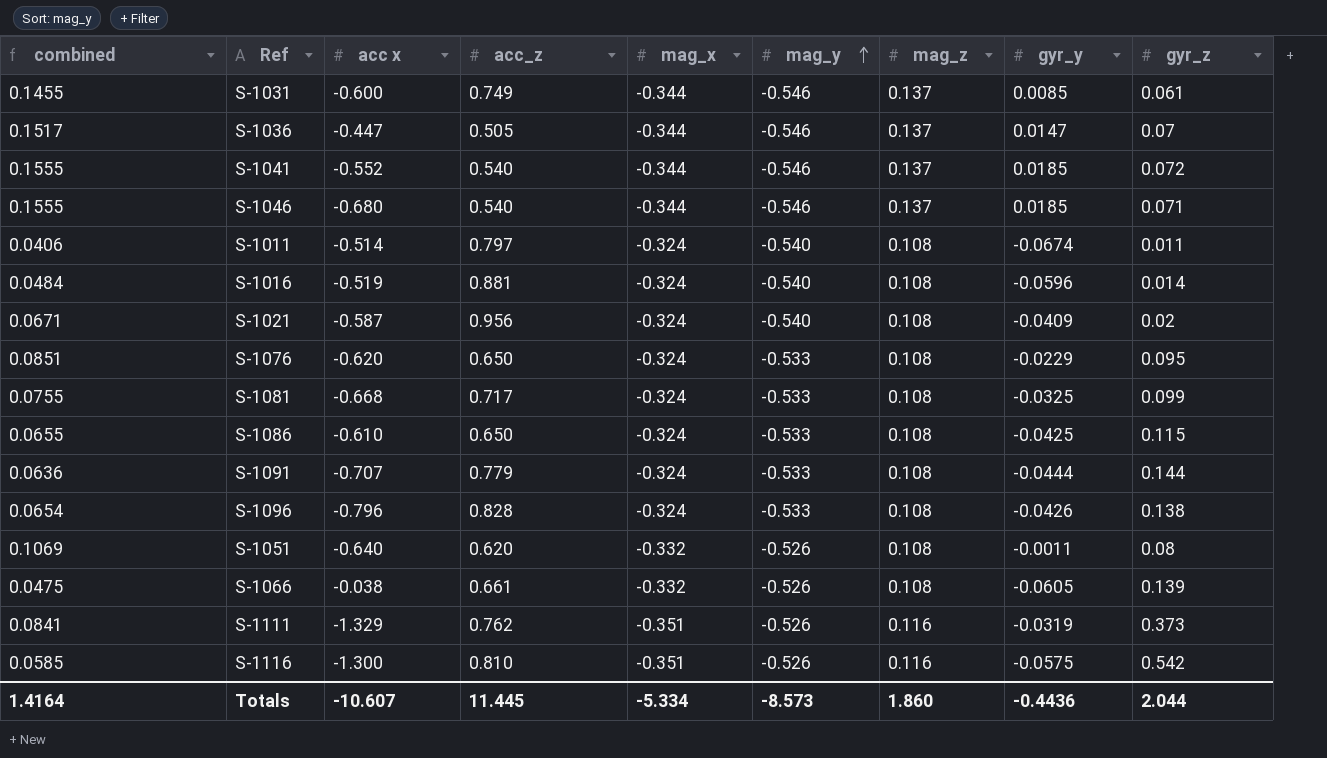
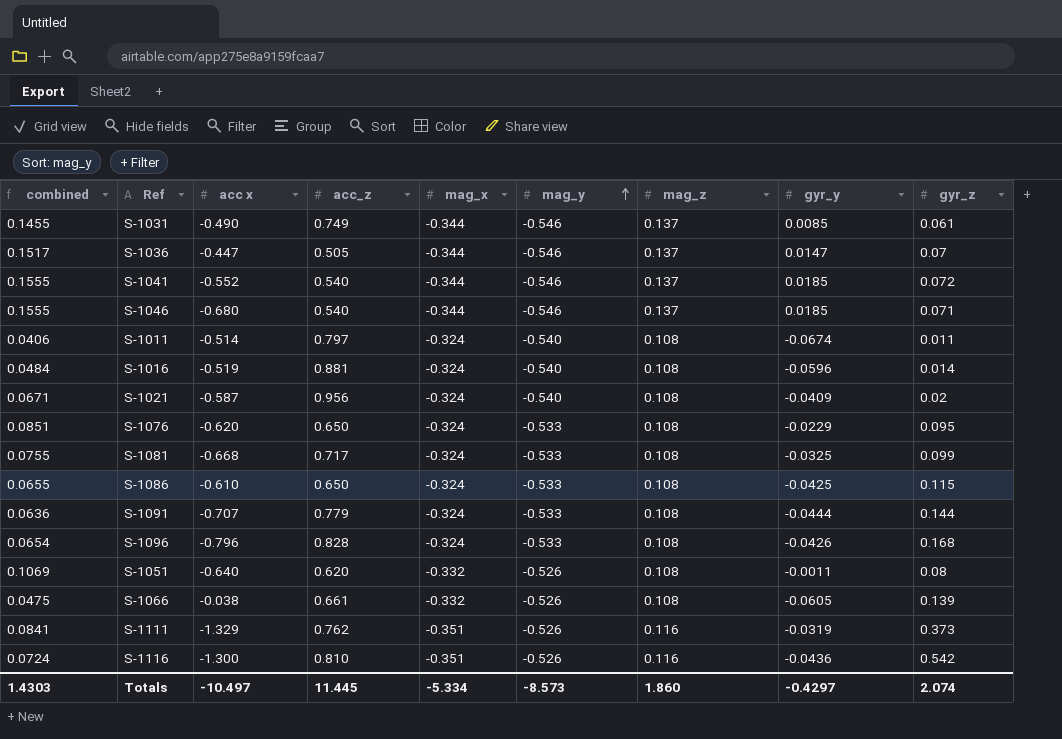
S-1031 | acc x: -0.600 -> -0.490
S-1096 | gyr_z: 0.138 -> 0.168
S-1116 | combined: 0.0585 -> 0.0724
S-1116 | gyr_y: -0.0575 -> -0.0436
Totals | combined: 1.4164 -> 1.4303
Totals | acc x: -10.607 -> -10.497
Totals | gyr_y: -0.4436 -> -0.4297
Totals | gyr_z: 2.044 -> 2.074

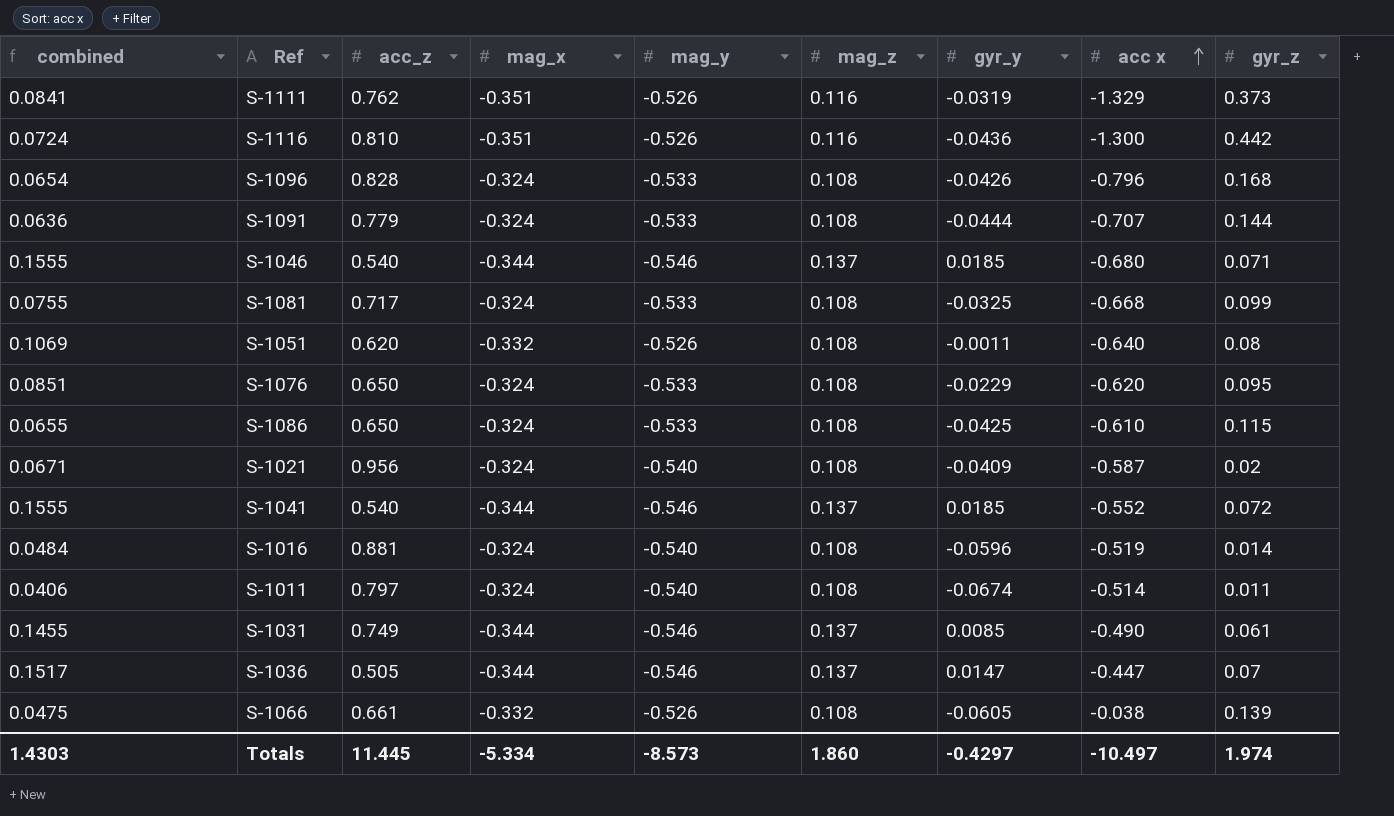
row order: mag_y ascending -> acc x ascending
column acc x | position: 3 -> 8
S-1116 | gyr_z: 0.542 -> 0.442
Totals | gyr_z: 2.074 -> 1.974

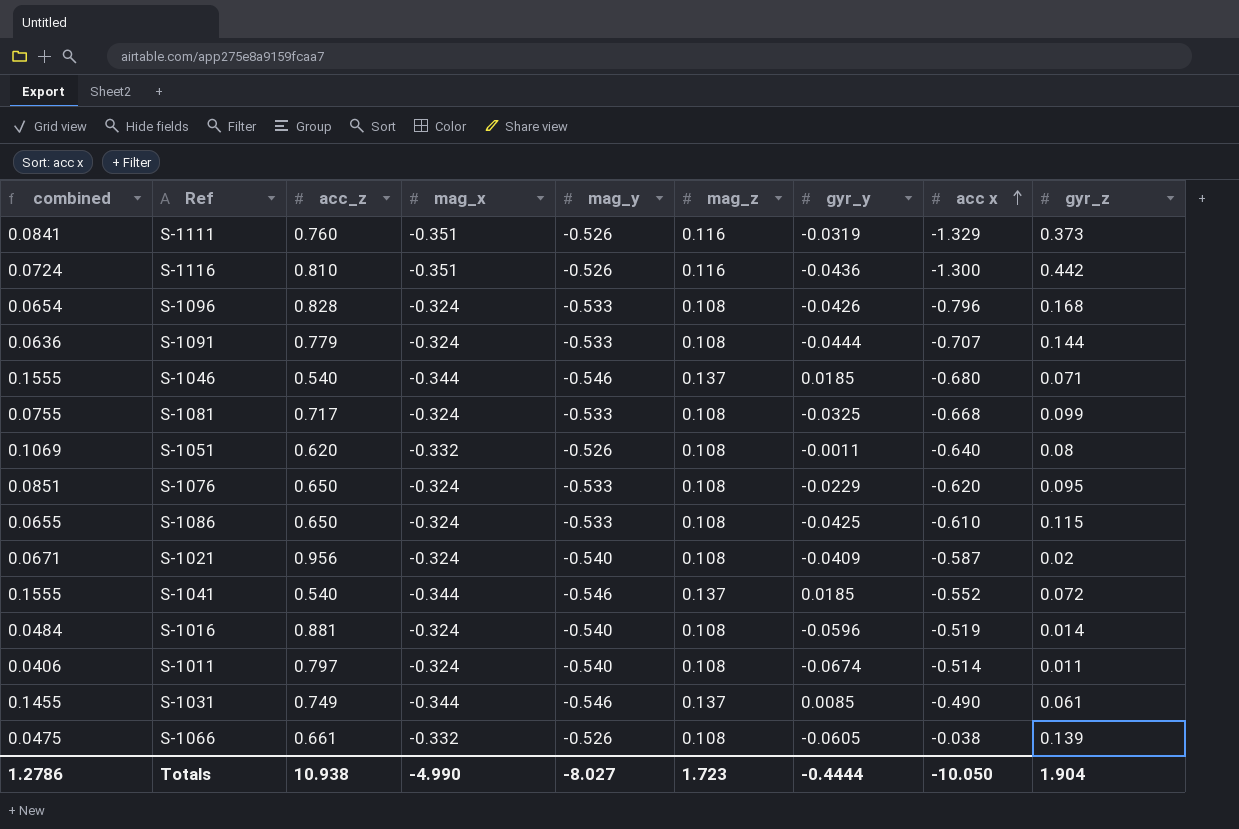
row S-1036: 0.1517 | 0.505 | -0.344 | -0.546 | 0.137 | 0.0147 | -0.447 | 0.07 -> none
S-1111 | acc_z: 0.762 -> 0.760
Totals | combined: 1.4303 -> 1.2786
Totals | acc_z: 11.445 -> 10.938
Totals | mag_x: -5.334 -> -4.990
Totals | mag_y: -8.573 -> -8.027
Totals | mag_z: 1.860 -> 1.723
Totals | gyr_y: -0.4297 -> -0.4444
Totals | acc x: -10.497 -> -10.050
Totals | gyr_z: 1.974 -> 1.904

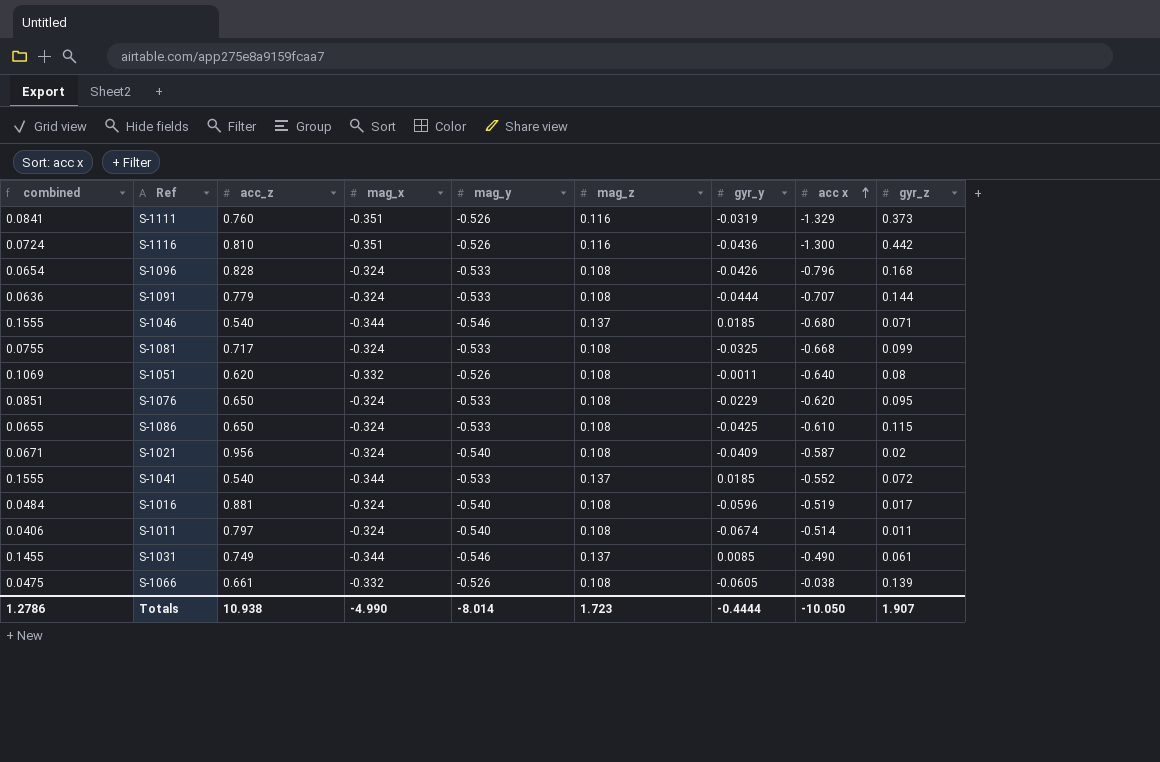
S-1041 | mag_y: -0.546 -> -0.533
S-1016 | gyr_z: 0.014 -> 0.017
Totals | mag_y: -8.027 -> -8.014
Totals | gyr_z: 1.904 -> 1.907

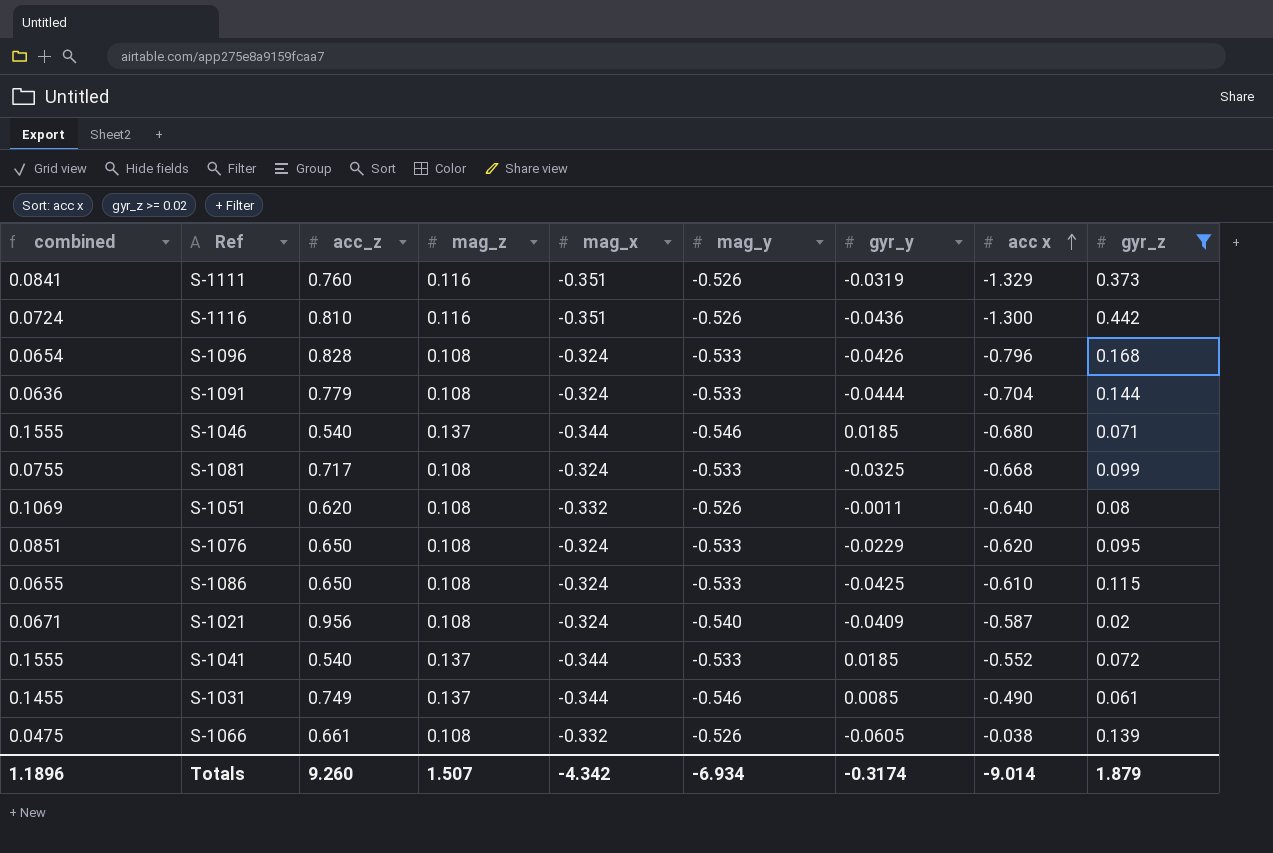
filter: none -> gyr_z >= 0.02
column mag_z | position: 6 -> 4
S-1091 | acc x: -0.707 -> -0.704
Totals | combined: 1.2786 -> 1.1896
Totals | acc_z: 10.938 -> 9.260
Totals | mag_z: 1.723 -> 1.507
Totals | mag_x: -4.990 -> -4.342
Totals | mag_y: -8.014 -> -6.934
Totals | gyr_y: -0.4444 -> -0.3174
Totals | acc x: -10.050 -> -9.014
Totals | gyr_z: 1.907 -> 1.879

